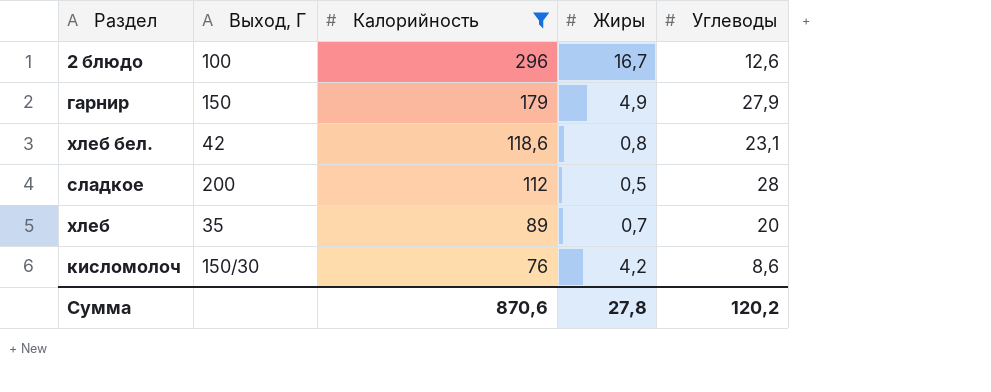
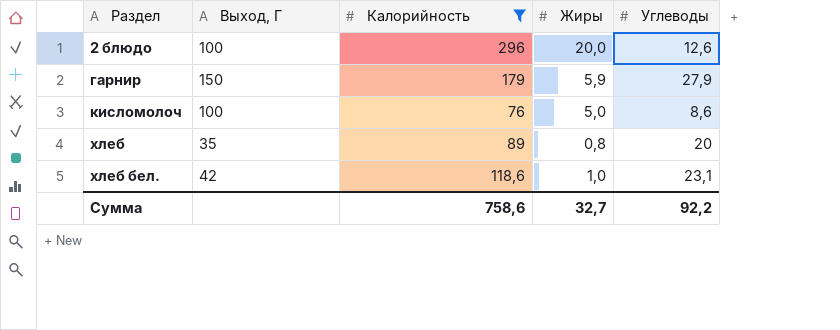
row order: Калорийность descending -> Раздел ascending
row сладкое: 200 | 112 | 0,5 | 28 -> none
2 блюдо | Жиры: 16,7 -> 20,0
гарнир | Жиры: 4,9 -> 5,9
кисломолоч | Выход, Г: 150/30 -> 100
кисломолоч | Жиры: 4,2 -> 5,0
хлеб | Жиры: 0,7 -> 0,8
хлеб бел. | Жиры: 0,8 -> 1,0
Сумма | Калорийность: 870,6 -> 758,6
Сумма | Жиры: 27,8 -> 32,7
Сумма | Углеводы: 120,2 -> 92,2

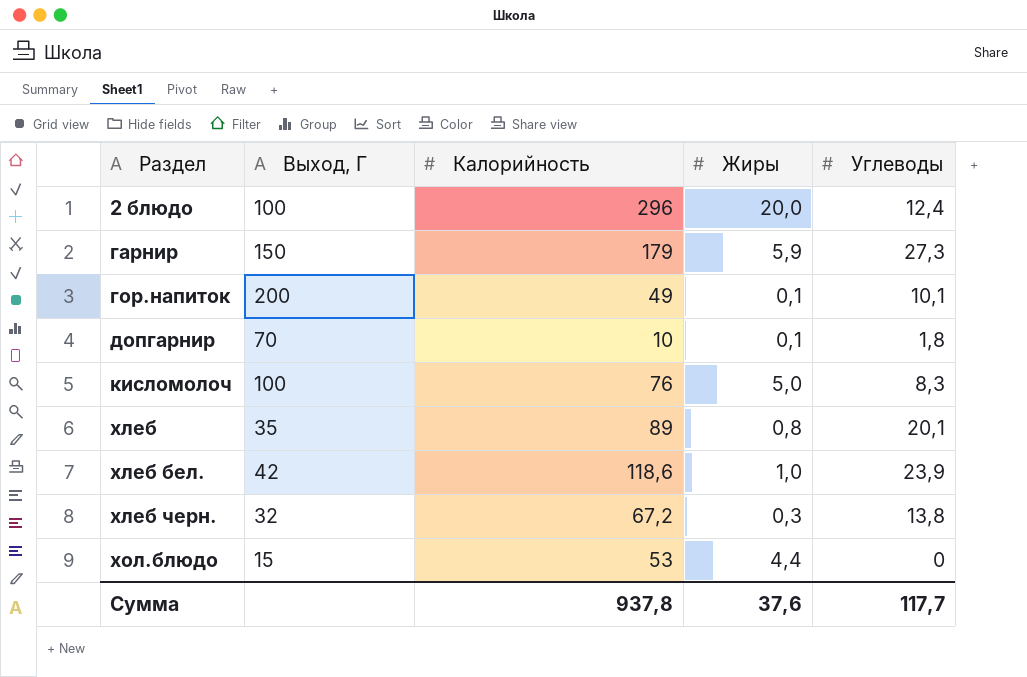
filter: Калорийность >= 76 -> none
2 блюдо | Углеводы: 12,6 -> 12,4
гарнир | Углеводы: 27,9 -> 27,3
кисломолоч | Углеводы: 8,6 -> 8,3
хлеб | Углеводы: 20 -> 20,1
хлеб бел. | Углеводы: 23,1 -> 23,9
Сумма | Калорийность: 758,6 -> 937,8
Сумма | Жиры: 32,7 -> 37,6
Сумма | Углеводы: 92,2 -> 117,7

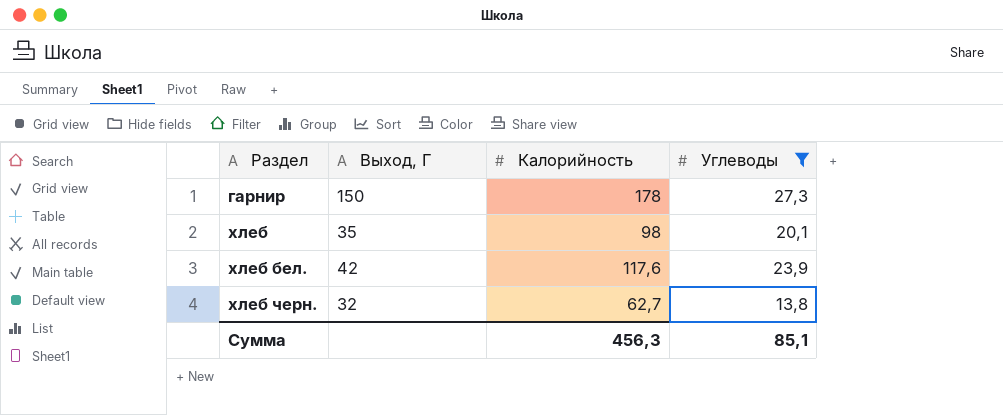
filter: none -> Углеводы >= 13,8
column Жиры | position: 4 -> none
гарнир | Калорийность: 179 -> 178
хлеб | Калорийность: 89 -> 98
хлеб бел. | Калорийность: 118,6 -> 117,6
хлеб черн. | Калорийность: 67,2 -> 62,7
Сумма | Калорийность: 937,8 -> 456,3
Сумма | Углеводы: 117,7 -> 85,1

